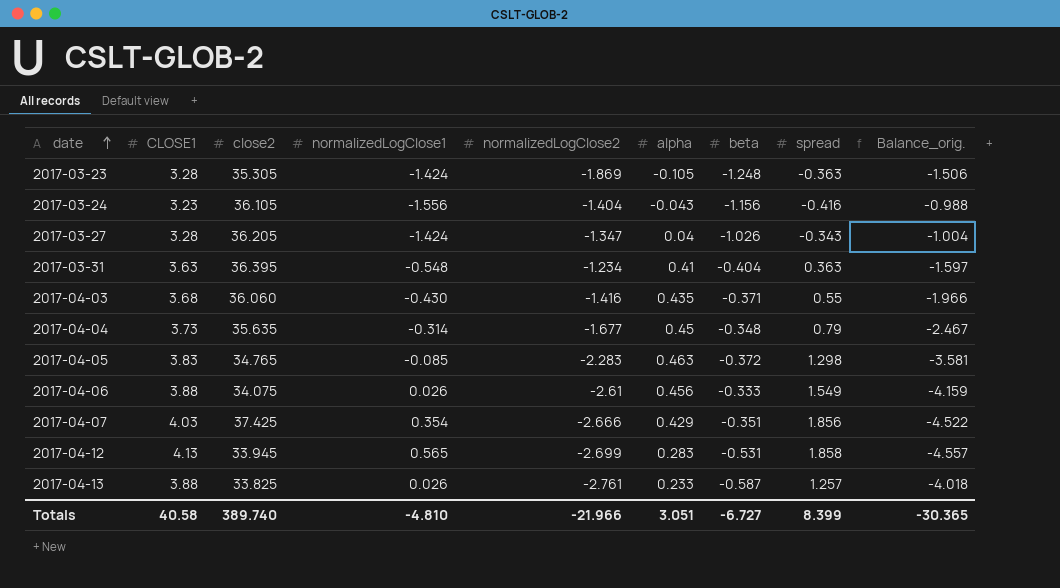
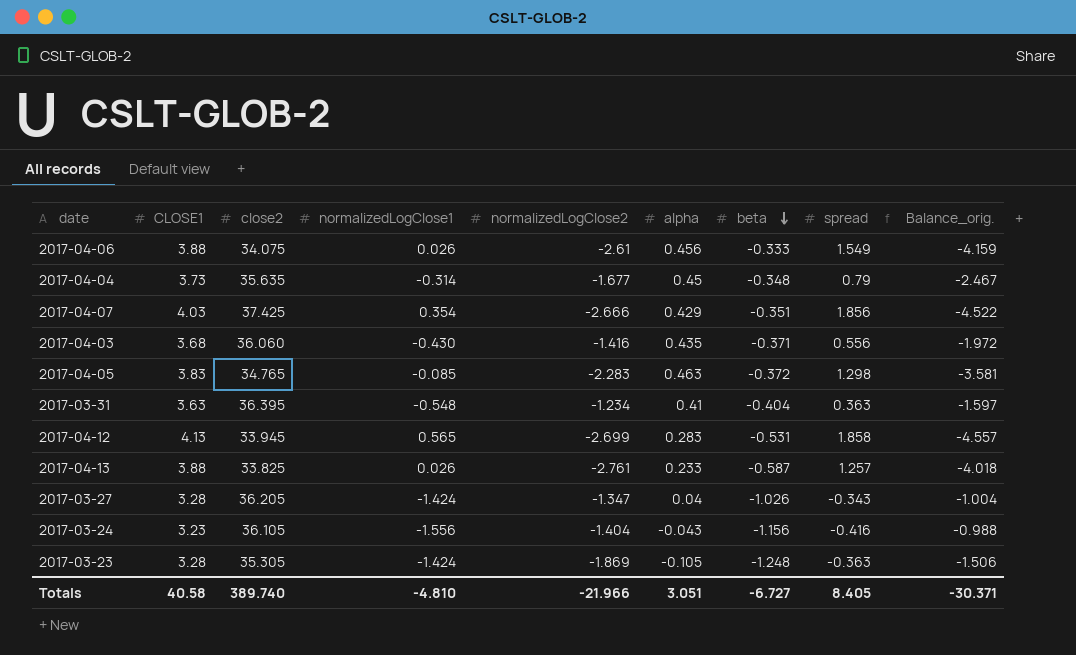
row order: date ascending -> beta descending
2017-04-03 | spread: 0.55 -> 0.556
2017-04-03 | Balance_orig.: -1.966 -> -1.972
Totals | spread: 8.399 -> 8.405
Totals | Balance_orig.: -30.365 -> -30.371

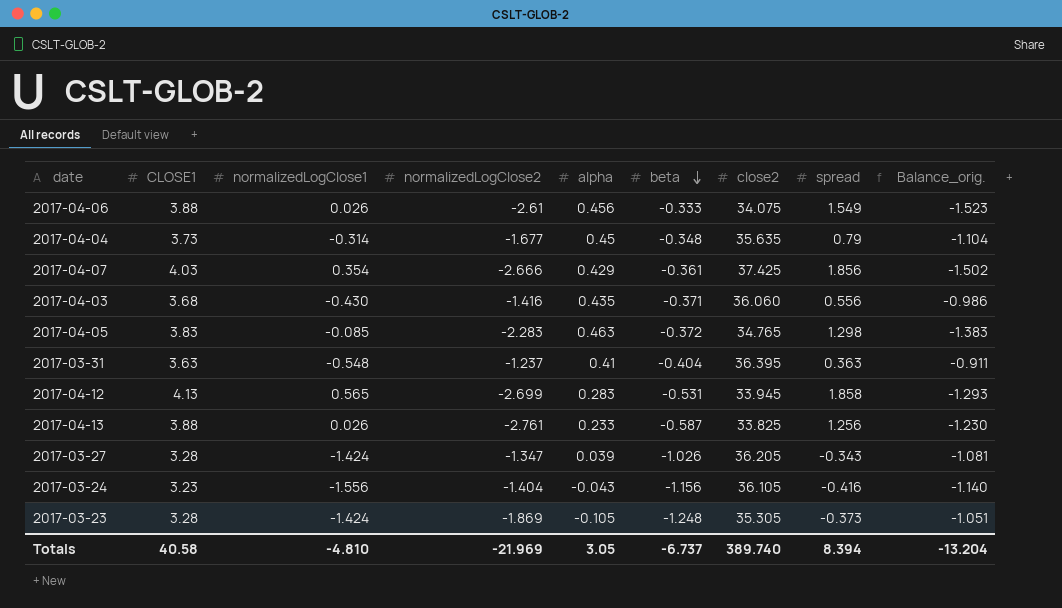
column close2 | position: 3 -> 7
column Balance_orig. | formula: [normalizedLogClose2] - [spread] -> [normalizedLogClose1] - [spread]
2017-04-07 | beta: -0.351 -> -0.361
2017-03-31 | normalizedLogClose2: -1.234 -> -1.237
2017-04-13 | spread: 1.257 -> 1.256
2017-03-27 | alpha: 0.04 -> 0.039
2017-03-23 | spread: -0.363 -> -0.373
Totals | normalizedLogClose2: -21.966 -> -21.969
Totals | alpha: 3.051 -> 3.05
Totals | beta: -6.727 -> -6.737
Totals | spread: 8.405 -> 8.394
Totals | Balance_orig.: -30.371 -> -13.204

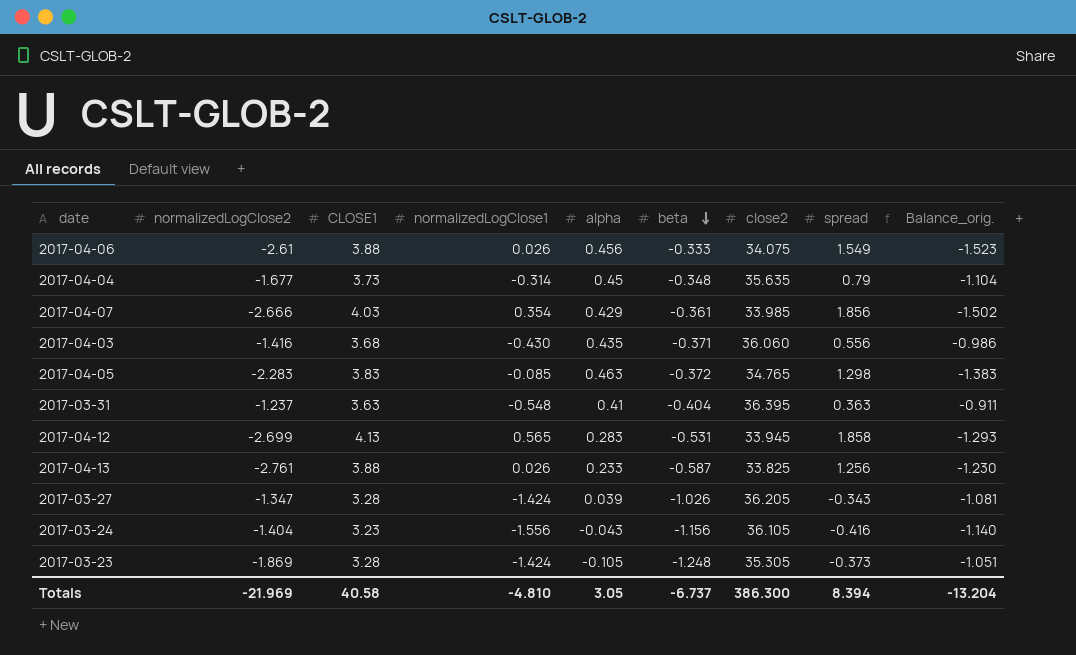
column normalizedLogClose2 | position: 4 -> 2
2017-04-07 | close2: 37.425 -> 33.985
Totals | close2: 389.740 -> 386.300

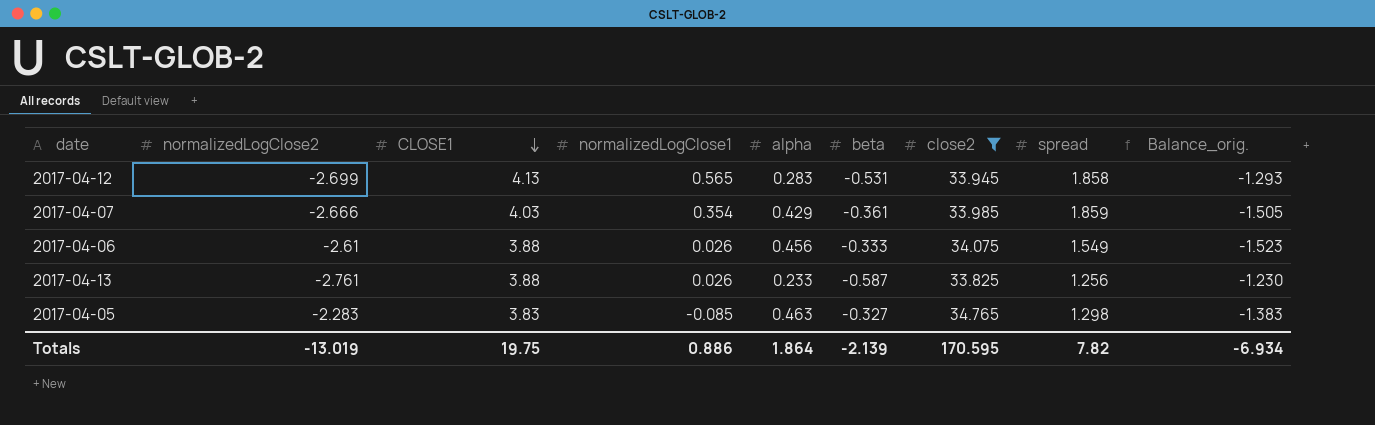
filter: none -> close2 <= 34.765
row order: beta descending -> CLOSE1 descending
2017-04-07 | spread: 1.856 -> 1.859
2017-04-07 | Balance_orig.: -1.502 -> -1.505
2017-04-05 | beta: -0.372 -> -0.327
Totals | normalizedLogClose2: -21.969 -> -13.019
Totals | CLOSE1: 40.58 -> 19.75
Totals | normalizedLogClose1: -4.810 -> 0.886
Totals | alpha: 3.05 -> 1.864
Totals | beta: -6.737 -> -2.139
Totals | close2: 386.300 -> 170.595
Totals | spread: 8.394 -> 7.82
Totals | Balance_orig.: -13.204 -> -6.934

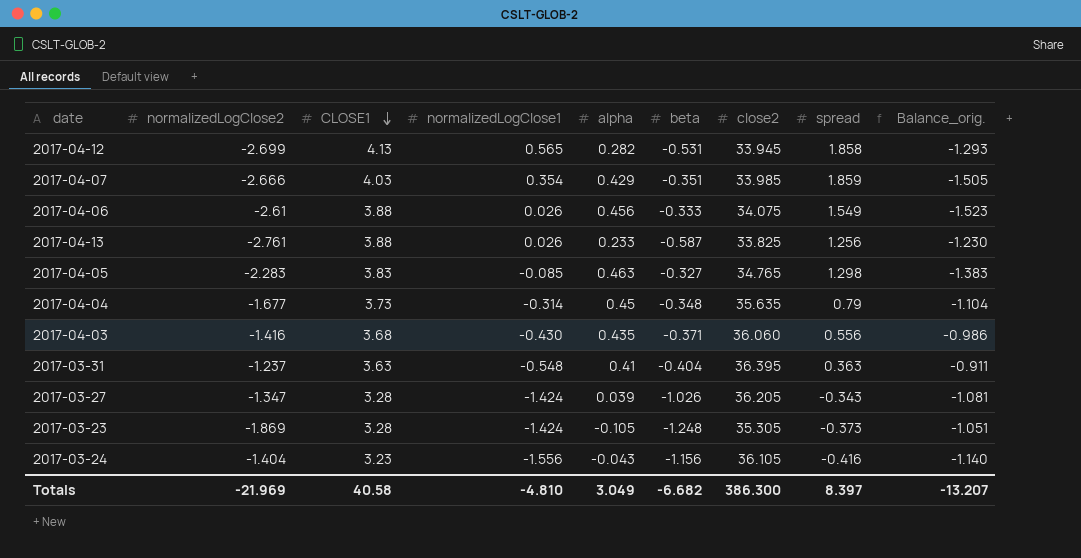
filter: close2 <= 34.765 -> none
2017-04-12 | alpha: 0.283 -> 0.282
2017-04-07 | beta: -0.361 -> -0.351
Totals | normalizedLogClose2: -13.019 -> -21.969
Totals | CLOSE1: 19.75 -> 40.58
Totals | normalizedLogClose1: 0.886 -> -4.810
Totals | alpha: 1.864 -> 3.049
Totals | beta: -2.139 -> -6.682
Totals | close2: 170.595 -> 386.300
Totals | spread: 7.82 -> 8.397
Totals | Balance_orig.: -6.934 -> -13.207

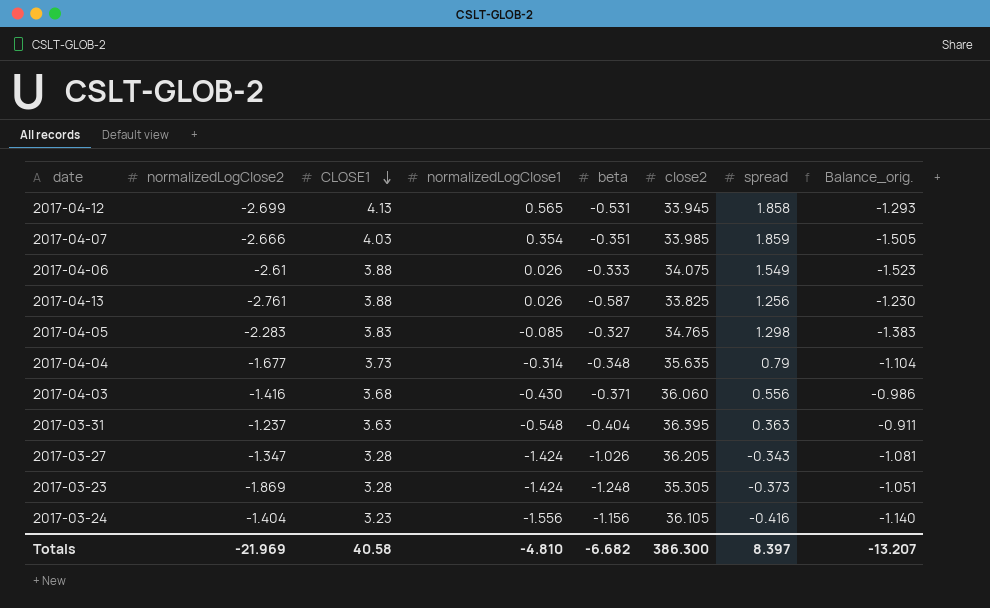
column alpha | position: 5 -> none

